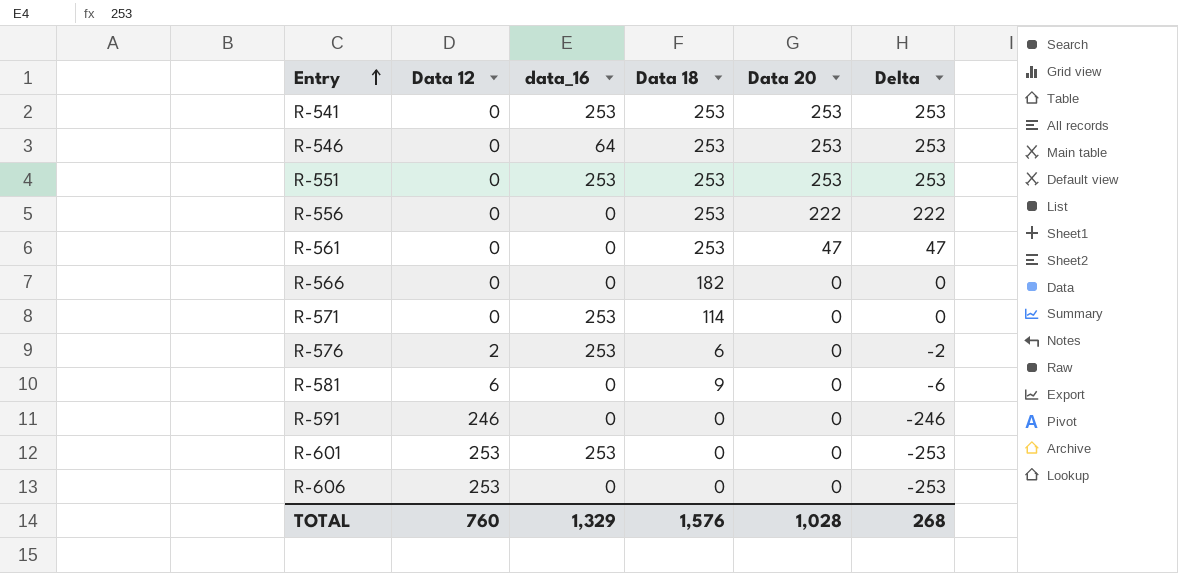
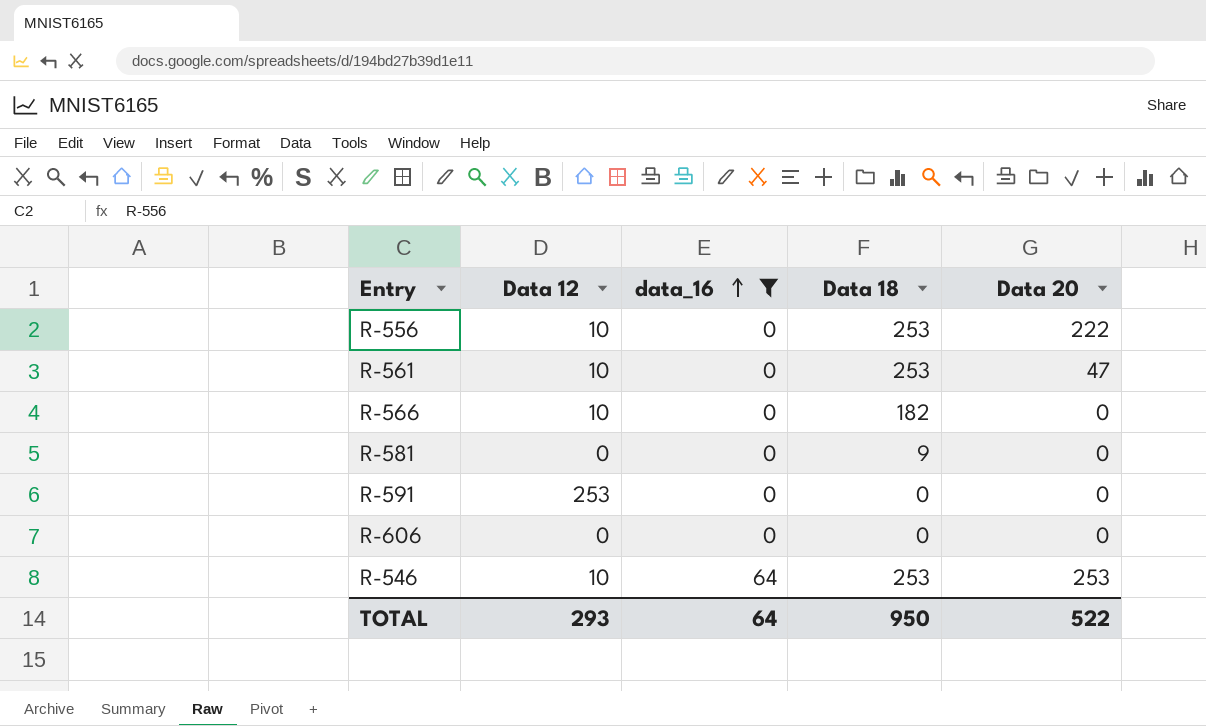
filter: none -> data_16 != 253
row order: Entry ascending -> data_16 ascending
column Delta | formula: [Data 20] - [Data 12] -> none
R-556 | Data 12: 0 -> 10
R-561 | Data 12: 0 -> 10
R-566 | Data 12: 0 -> 10
R-581 | Data 12: 6 -> 0
R-591 | Data 12: 246 -> 253
R-606 | Data 12: 253 -> 0
R-546 | Data 12: 0 -> 10
TOTAL | Data 12: 760 -> 293
TOTAL | data_16: 1,329 -> 64
TOTAL | Data 18: 1,576 -> 950
TOTAL | Data 20: 1,028 -> 522

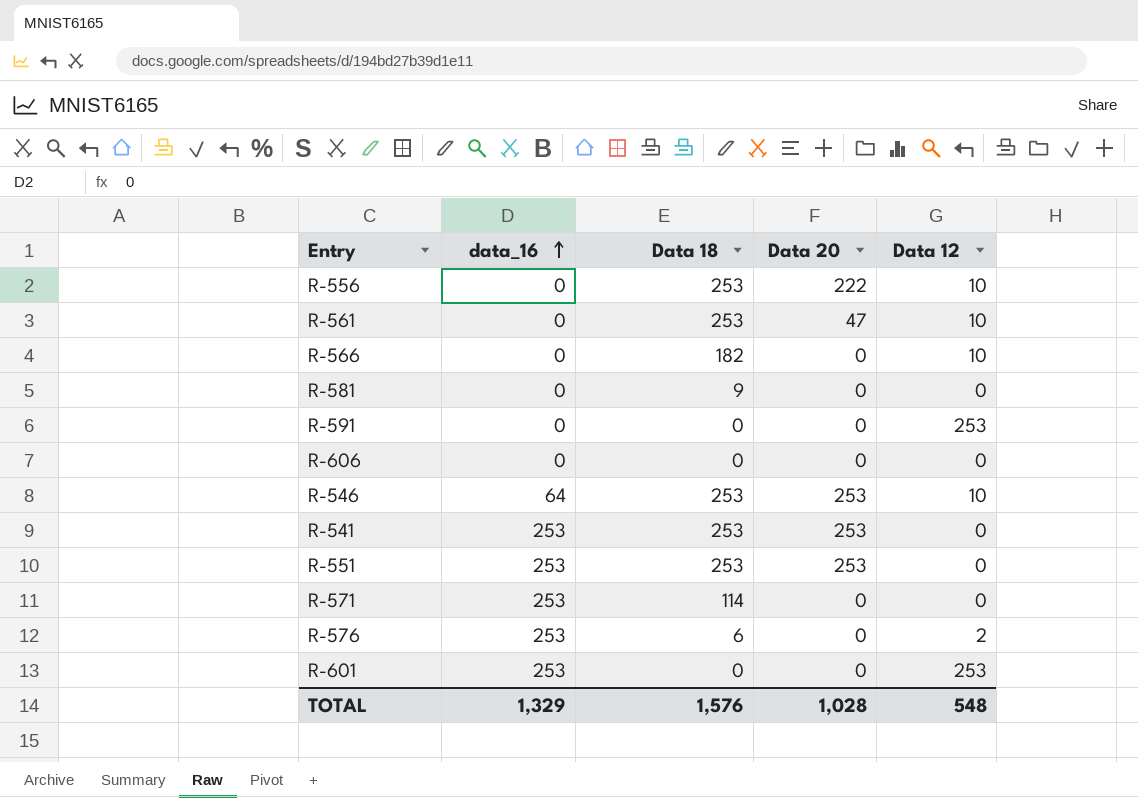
filter: data_16 != 253 -> none
column Data 12 | position: 2 -> 5
TOTAL | data_16: 64 -> 1,329
TOTAL | Data 18: 950 -> 1,576
TOTAL | Data 20: 522 -> 1,028
TOTAL | Data 12: 293 -> 548

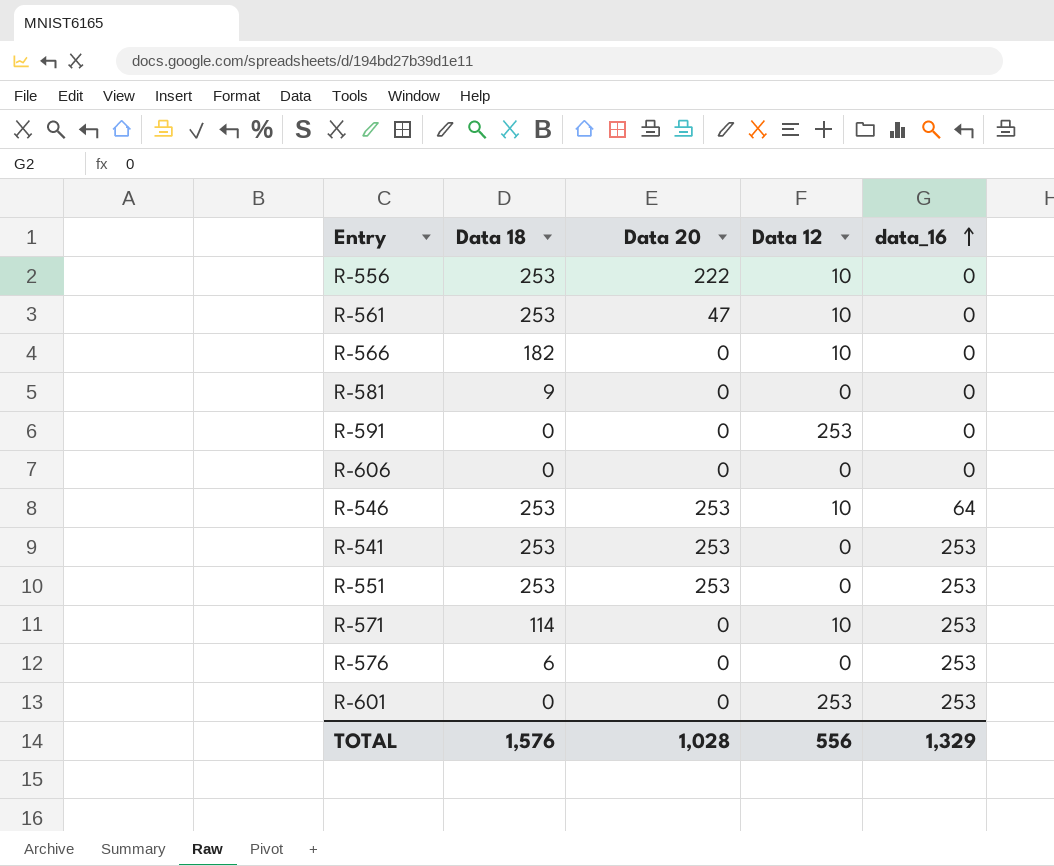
column data_16 | position: 2 -> 5
R-571 | Data 12: 0 -> 10
R-576 | Data 12: 2 -> 0
TOTAL | Data 12: 548 -> 556

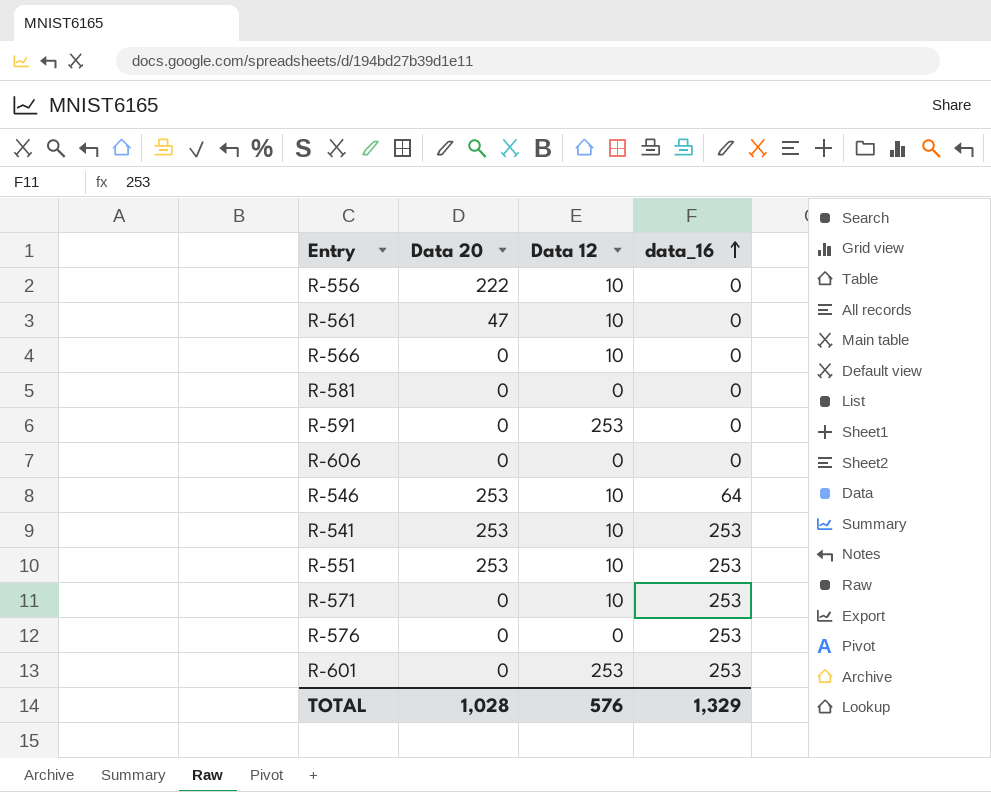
column Data 18 | position: 2 -> none
R-541 | Data 12: 0 -> 10
R-551 | Data 12: 0 -> 10
TOTAL | Data 12: 556 -> 576

